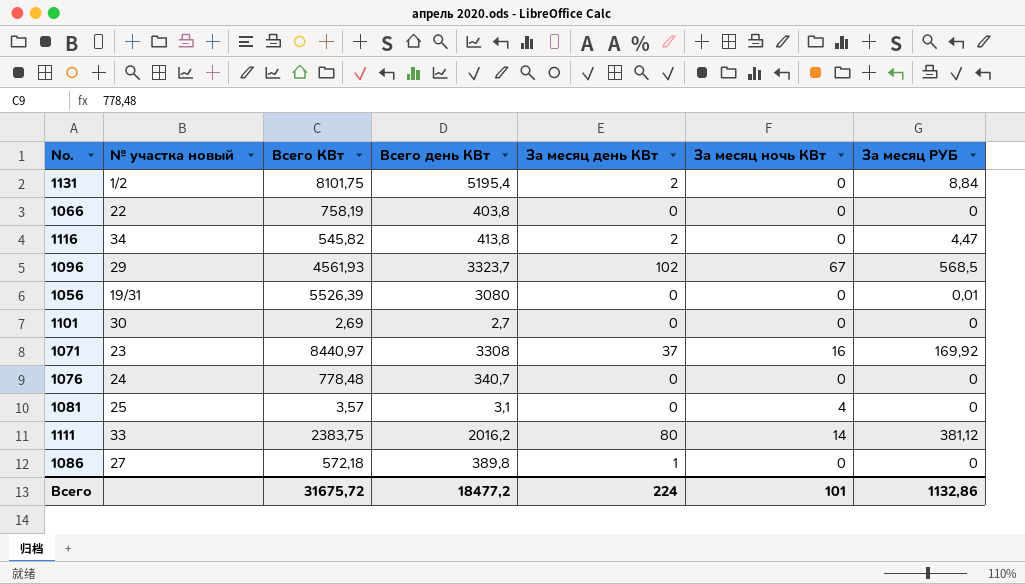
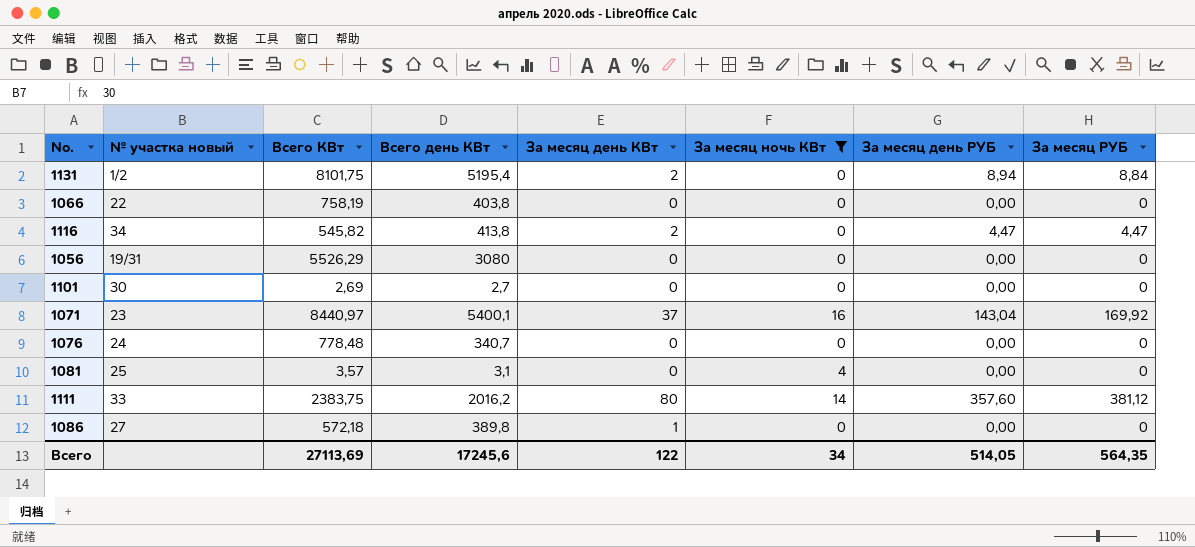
filter: none -> За месяц ночь КВт != 67
column За месяц день РУБ | position: none -> 7
1056 | Всего КВт: 5526,39 -> 5526,29
1056 | За месяц РУБ: 0,01 -> 0
1071 | Всего день КВт: 3308 -> 5400,1
Всего | Всего КВт: 31675,72 -> 27113,69
Всего | Всего день КВт: 18477,2 -> 17245,6
Всего | За месяц день КВт: 224 -> 122
Всего | За месяц ночь КВт: 101 -> 34
Всего | За месяц РУБ: 1132,86 -> 564,35

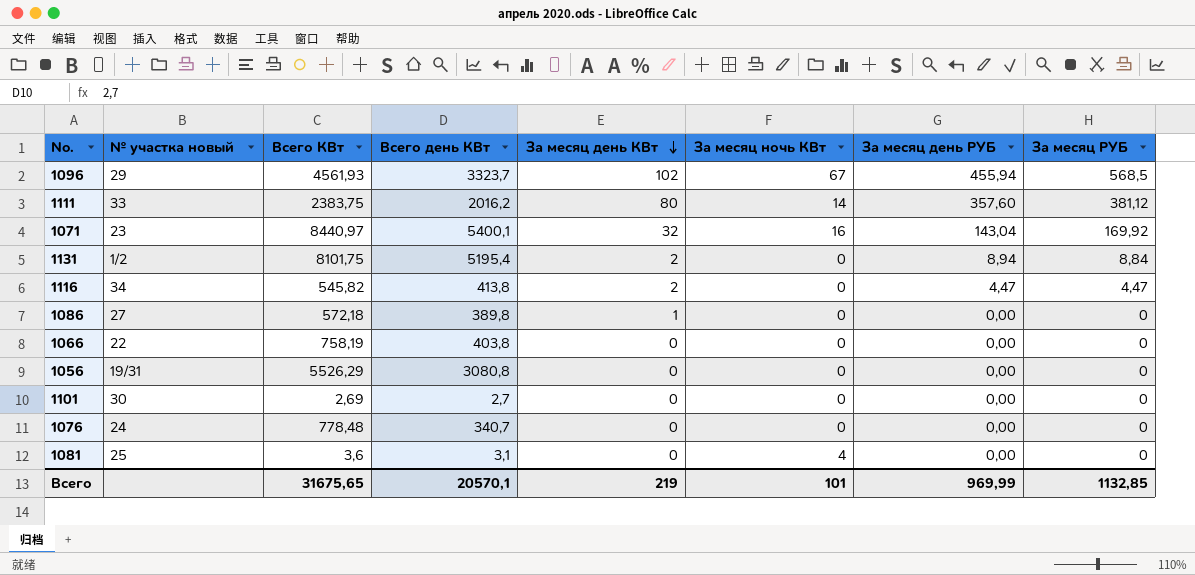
filter: За месяц ночь КВт != 67 -> none
row order: none -> За месяц день КВт descending
1071 | За месяц день КВт: 37 -> 32
1056 | Всего день КВт: 3080 -> 3080,8
1081 | Всего КВт: 3,57 -> 3,6
Всего | Всего КВт: 27113,69 -> 31675,65
Всего | Всего день КВт: 17245,6 -> 20570,1
Всего | За месяц день КВт: 122 -> 219
Всего | За месяц ночь КВт: 34 -> 101
Всего | За месяц день РУБ: 514,05 -> 969,99
Всего | За месяц РУБ: 564,35 -> 1132,85

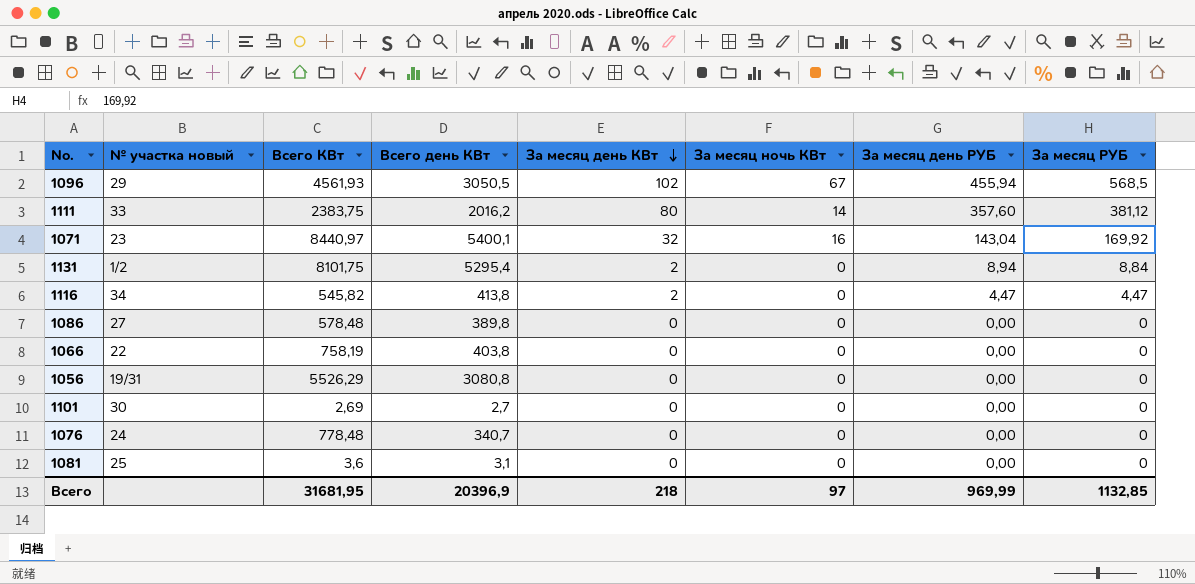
1096 | Всего день КВт: 3323,7 -> 3050,5
1131 | Всего день КВт: 5195,4 -> 5295,4
1086 | Всего КВт: 572,18 -> 578,48
1086 | За месяц день КВт: 1 -> 0
1081 | За месяц ночь КВт: 4 -> 0
Всего | Всего КВт: 31675,65 -> 31681,95
Всего | Всего день КВт: 20570,1 -> 20396,9
Всего | За месяц день КВт: 219 -> 218
Всего | За месяц ночь КВт: 101 -> 97

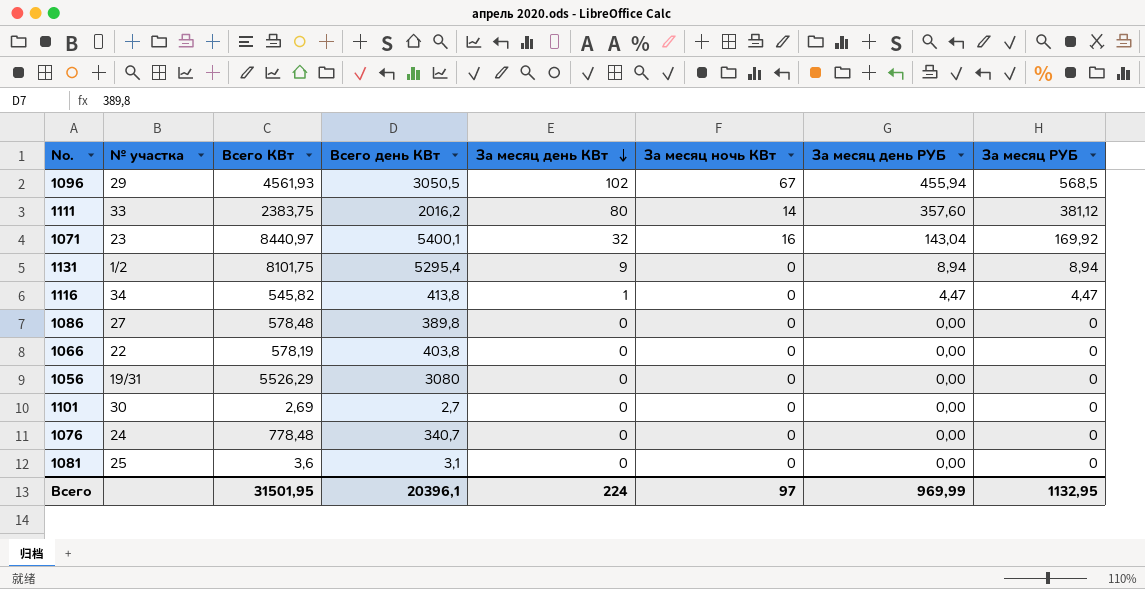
column name: № участка новый -> № участка
1131 | За месяц день КВт: 2 -> 9
1131 | За месяц РУБ: 8,84 -> 8,94
1116 | За месяц день КВт: 2 -> 1
1066 | Всего КВт: 758,19 -> 578,19
1056 | Всего день КВт: 3080,8 -> 3080
Всего | Всего КВт: 31681,95 -> 31501,95
Всего | Всего день КВт: 20396,9 -> 20396,1
Всего | За месяц день КВт: 218 -> 224
Всего | За месяц РУБ: 1132,85 -> 1132,95

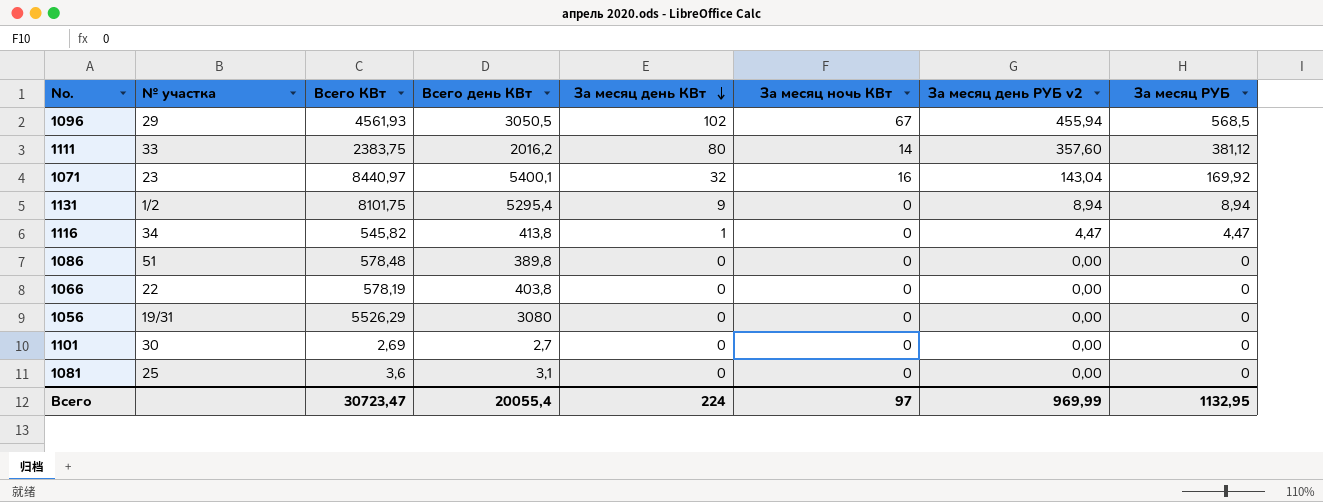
column name: За месяц день РУБ -> За месяц день РУБ v2
row 1076: 24 | 778,48 | 340,7 | 0 | 0 | 0,00 | 0 -> none
1086 | № участка: 27 -> 51
Всего | Всего КВт: 31501,95 -> 30723,47
Всего | Всего день КВт: 20396,1 -> 20055,4

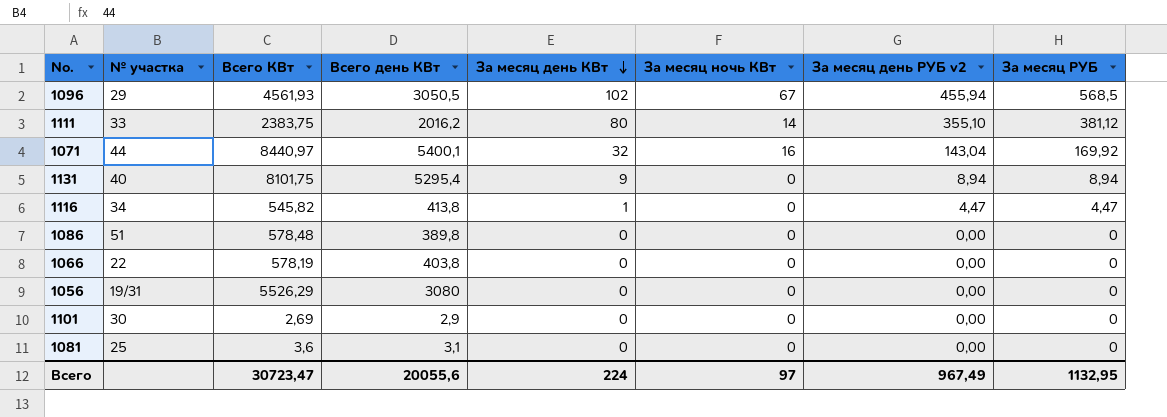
1111 | За месяц день РУБ v2: 357,60 -> 355,10
1071 | № участка: 23 -> 44
1131 | № участка: 1/2 -> 40
1101 | Всего день КВт: 2,7 -> 2,9
Всего | Всего день КВт: 20055,4 -> 20055,6
Всего | За месяц день РУБ v2: 969,99 -> 967,49

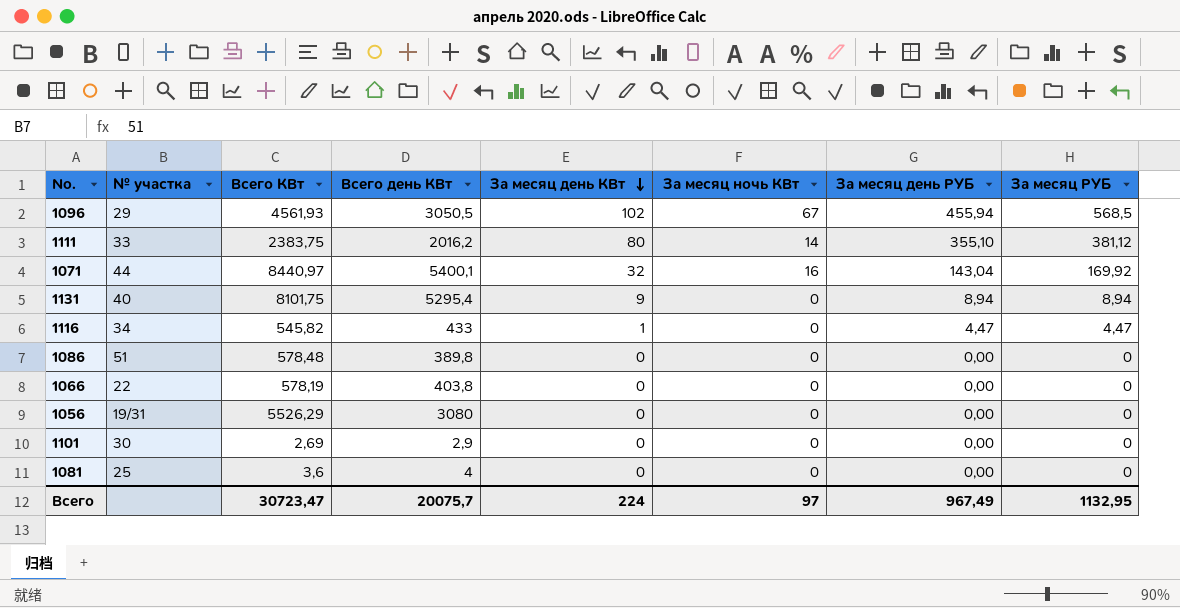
column name: За месяц день РУБ v2 -> За месяц день РУБ
1116 | Всего день КВт: 413,8 -> 433
1081 | Всего день КВт: 3,1 -> 4
Всего | Всего день КВт: 20055,6 -> 20075,7

